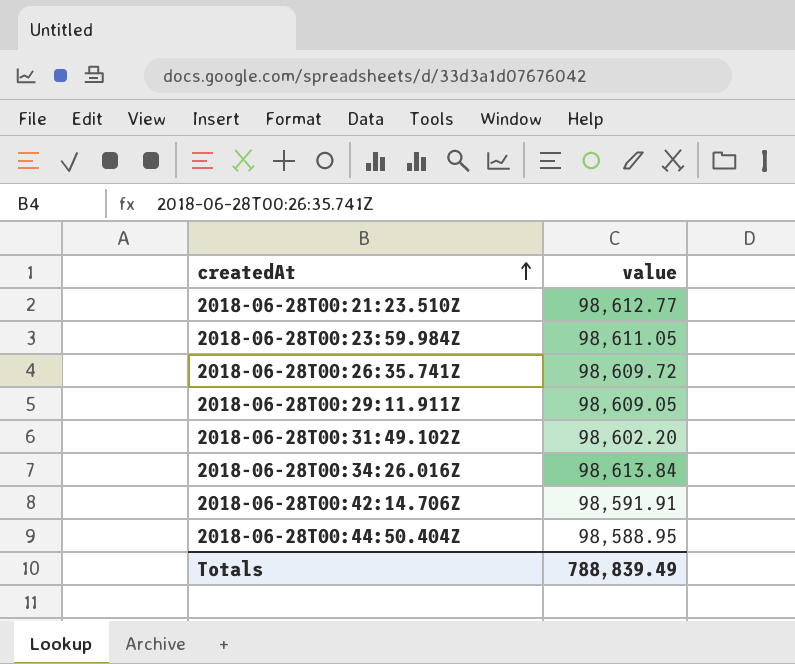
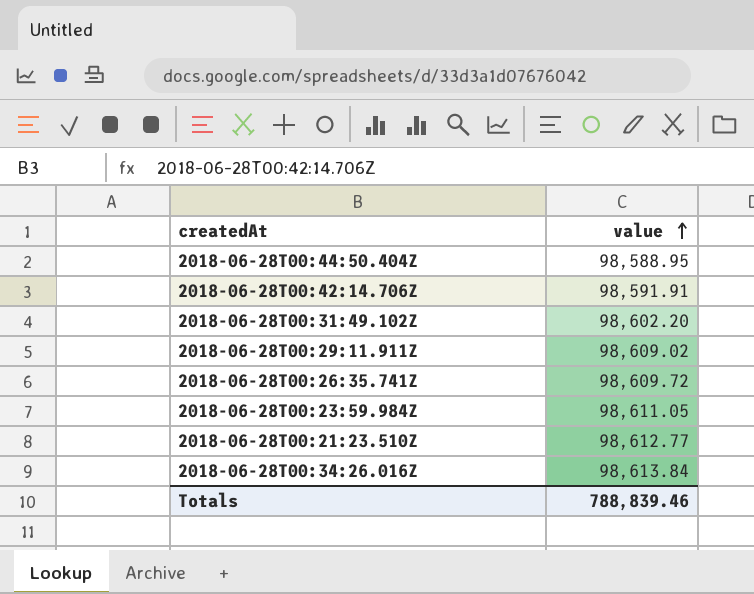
row order: createdAt ascending -> value ascending
2018-06-28T00:29:11.911Z | value: 98,609.05 -> 98,609.02
Totals | value: 788,839.49 -> 788,839.46

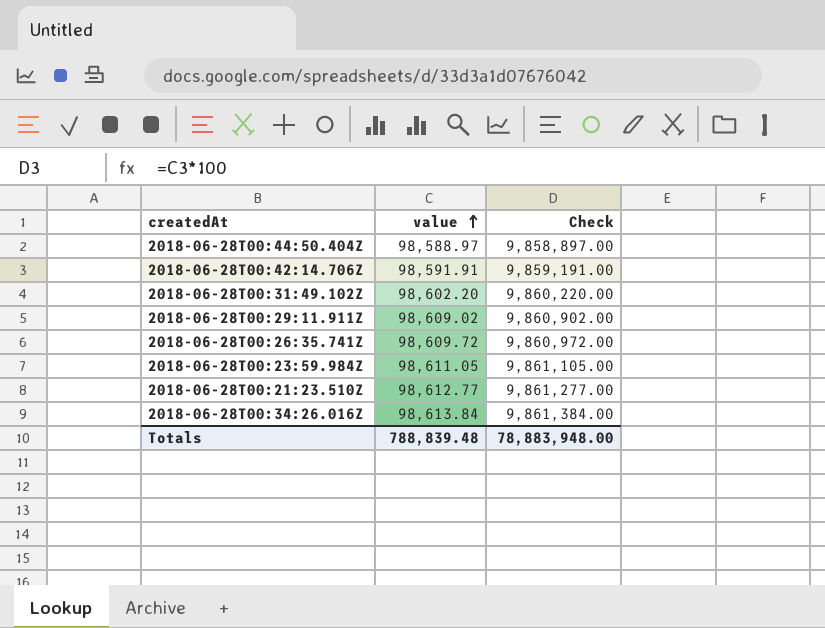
column Check | formula: none -> [value] * 100
2018-06-28T00:44:50.404Z | value: 98,588.95 -> 98,588.97
Totals | value: 788,839.46 -> 788,839.48

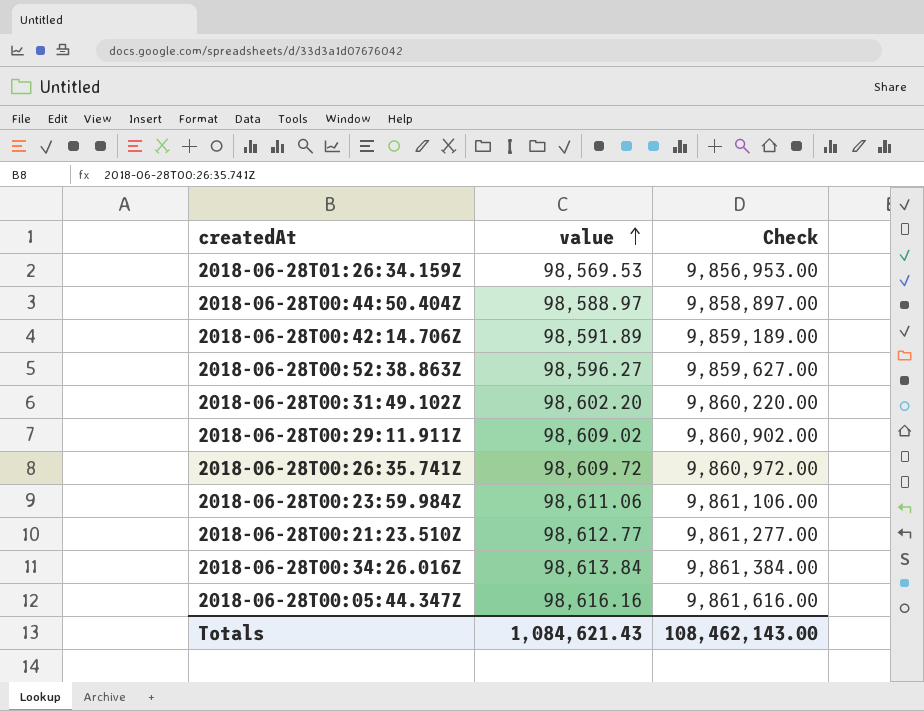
row 2018-06-28T01:26:34.159Z: none -> 98,569.53 | 9,856,953.00
2018-06-28T00:42:14.706Z | value: 98,591.91 -> 98,591.89
2018-06-28T00:42:14.706Z | Check: 9,859,191.00 -> 9,859,189.00
row 2018-06-28T00:52:38.863Z: none -> 98,596.27 | 9,859,627.00
2018-06-28T00:23:59.984Z | value: 98,611.05 -> 98,611.06
2018-06-28T00:23:59.984Z | Check: 9,861,105.00 -> 9,861,106.00
row 2018-06-28T00:05:44.347Z: none -> 98,616.16 | 9,861,616.00
Totals | value: 788,839.48 -> 1,084,621.43
Totals | Check: 78,883,948.00 -> 108,462,143.00

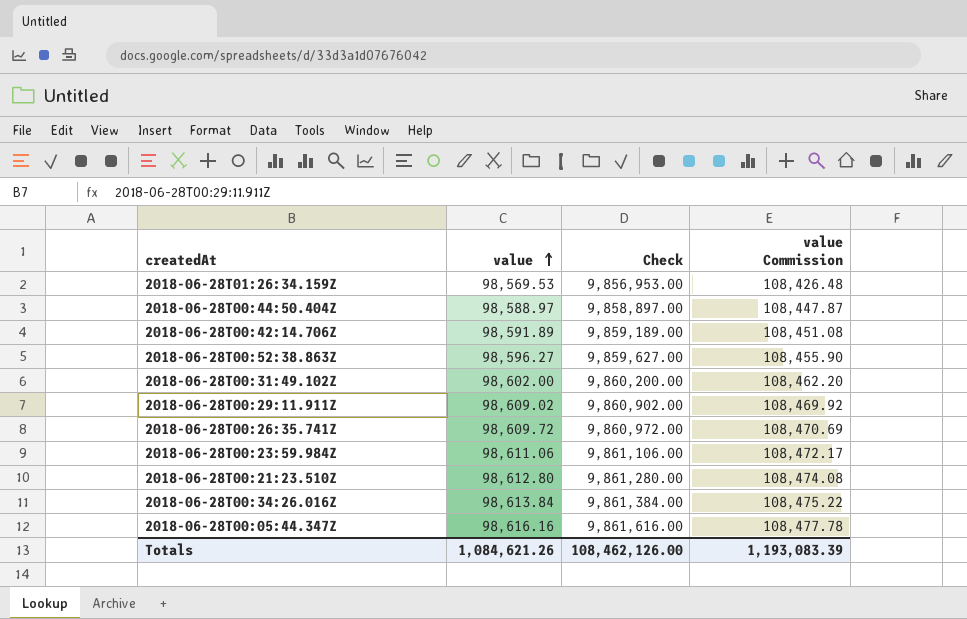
column value Commission | formula: none -> [value] * 1.1
2018-06-28T00:31:49.102Z | value: 98,602.20 -> 98,602.00
2018-06-28T00:31:49.102Z | Check: 9,860,220.00 -> 9,860,200.00
2018-06-28T00:21:23.510Z | value: 98,612.77 -> 98,612.80
2018-06-28T00:21:23.510Z | Check: 9,861,277.00 -> 9,861,280.00
Totals | value: 1,084,621.43 -> 1,084,621.26
Totals | Check: 108,462,143.00 -> 108,462,126.00

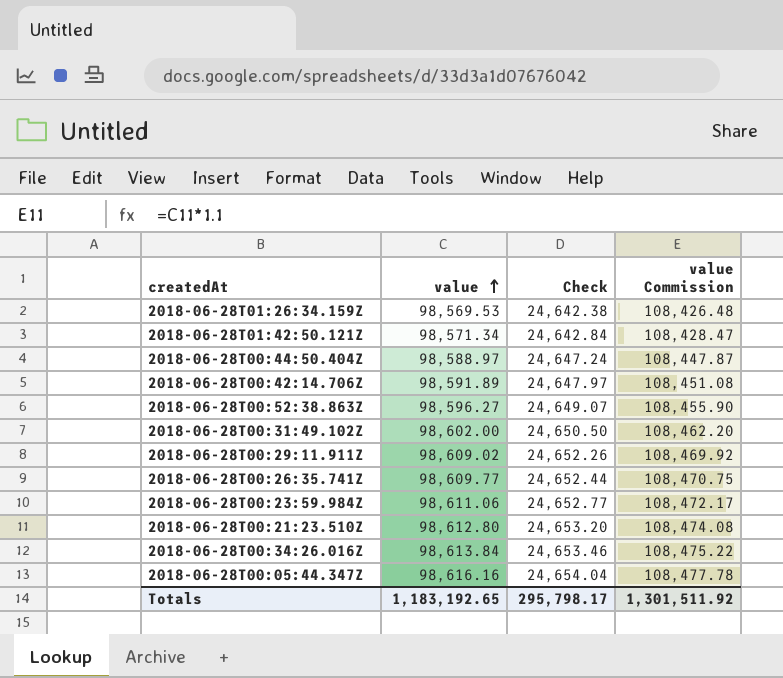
column Check | formula: [value] * 100 -> [value] * 0.25
row 2018-06-28T01:42:50.121Z: none -> 98,571.34 | 24,642.84 | 108,428.47
2018-06-28T00:26:35.741Z | value: 98,609.72 -> 98,609.77
2018-06-28T00:26:35.741Z | value Commission: 108,470.69 -> 108,470.75
Totals | value: 1,084,621.26 -> 1,183,192.65
Totals | Check: 108,462,126.00 -> 295,798.17
Totals | value Commission: 1,193,083.39 -> 1,301,511.92

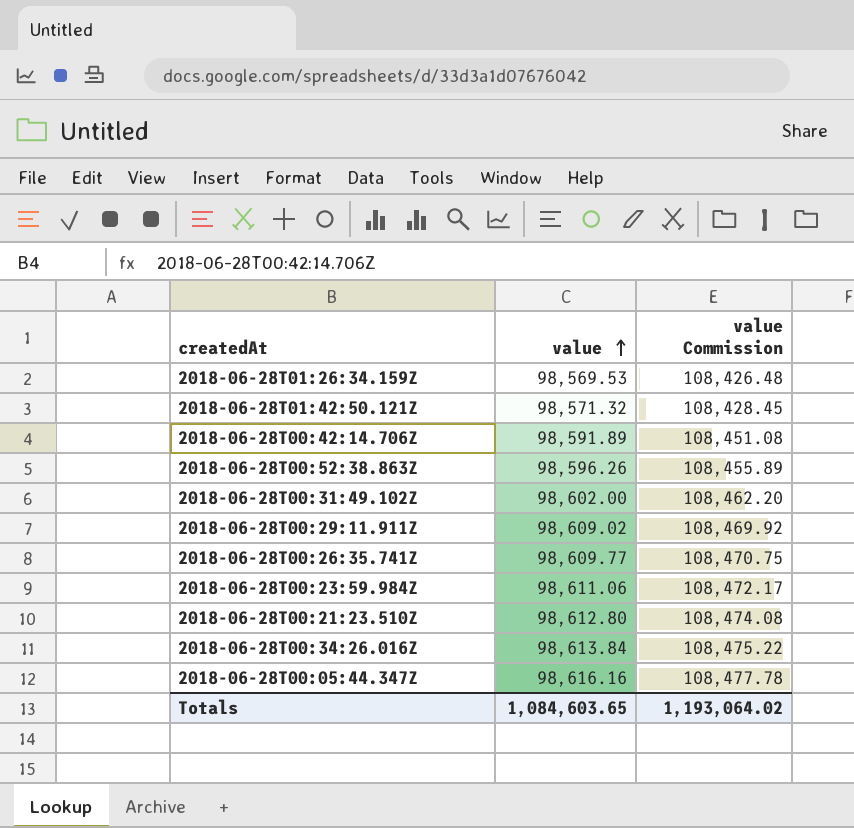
column Check | formula: [value] * 0.25 -> none
row 2018-06-28T00:44:50.404Z: 98,588.97 | 24,647.24 | 108,447.87 -> none
2018-06-28T01:42:50.121Z | value: 98,571.34 -> 98,571.32
2018-06-28T01:42:50.121Z | value Commission: 108,428.47 -> 108,428.45
2018-06-28T00:52:38.863Z | value: 98,596.27 -> 98,596.26
2018-06-28T00:52:38.863Z | value Commission: 108,455.90 -> 108,455.89
Totals | value: 1,183,192.65 -> 1,084,603.65
Totals | value Commission: 1,301,511.92 -> 1,193,064.02

